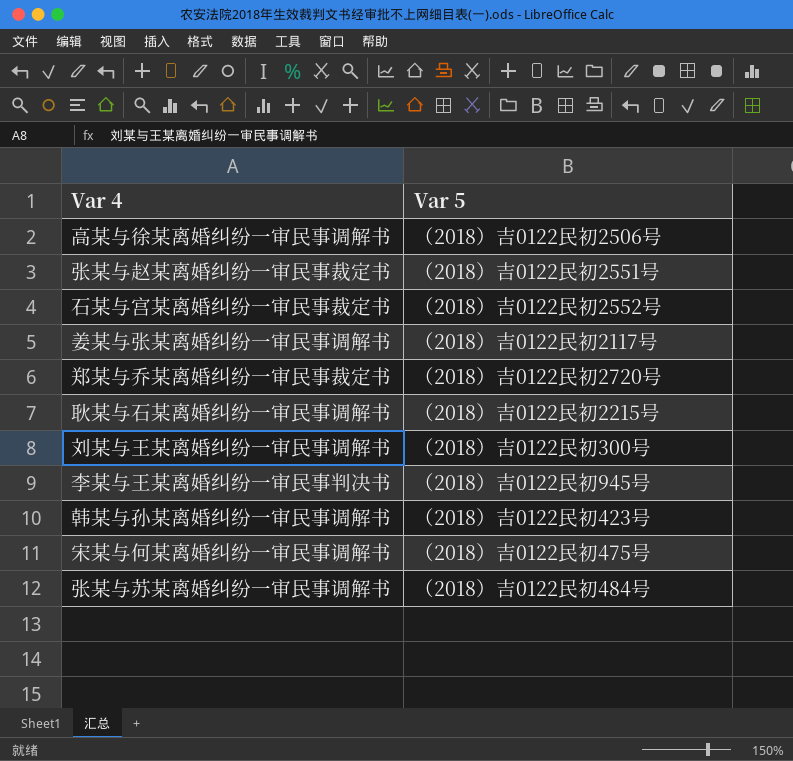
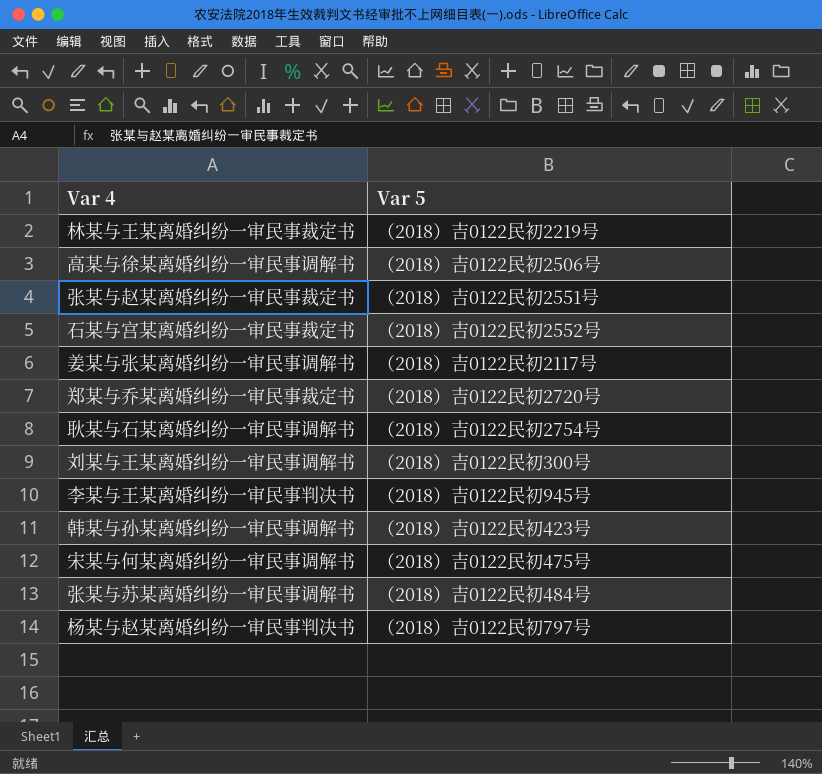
row 林某与王某离婚纠纷一审民事裁定书: none -> （2018）吉0122民初2219号
耿某与石某离婚纠纷一审民事调解书 | Var 5: （2018）吉0122民初2215号 -> （2018）吉0122民初2754号
row 杨某与赵某离婚纠纷一审民事判决书: none -> （2018）吉0122民初797号

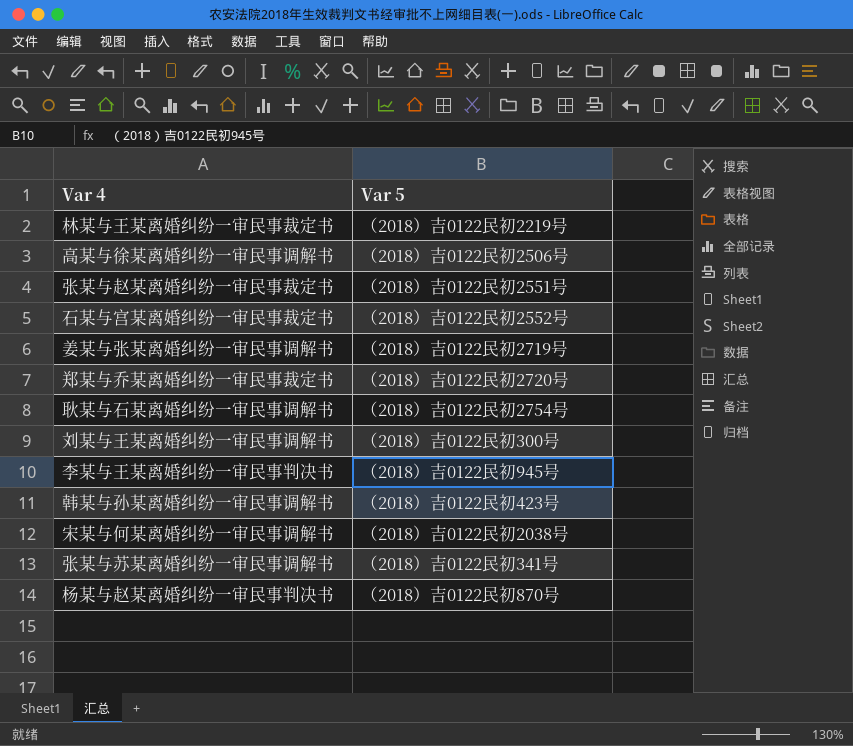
姜某与张某离婚纠纷一审民事调解书 | Var 5: （2018）吉0122民初2117号 -> （2018）吉0122民初2719号
宋某与何某离婚纠纷一审民事调解书 | Var 5: （2018）吉0122民初475号 -> （2018）吉0122民初2038号
张某与苏某离婚纠纷一审民事调解书 | Var 5: （2018）吉0122民初484号 -> （2018）吉0122民初341号
杨某与赵某离婚纠纷一审民事判决书 | Var 5: （2018）吉0122民初797号 -> （2018）吉0122民初870号

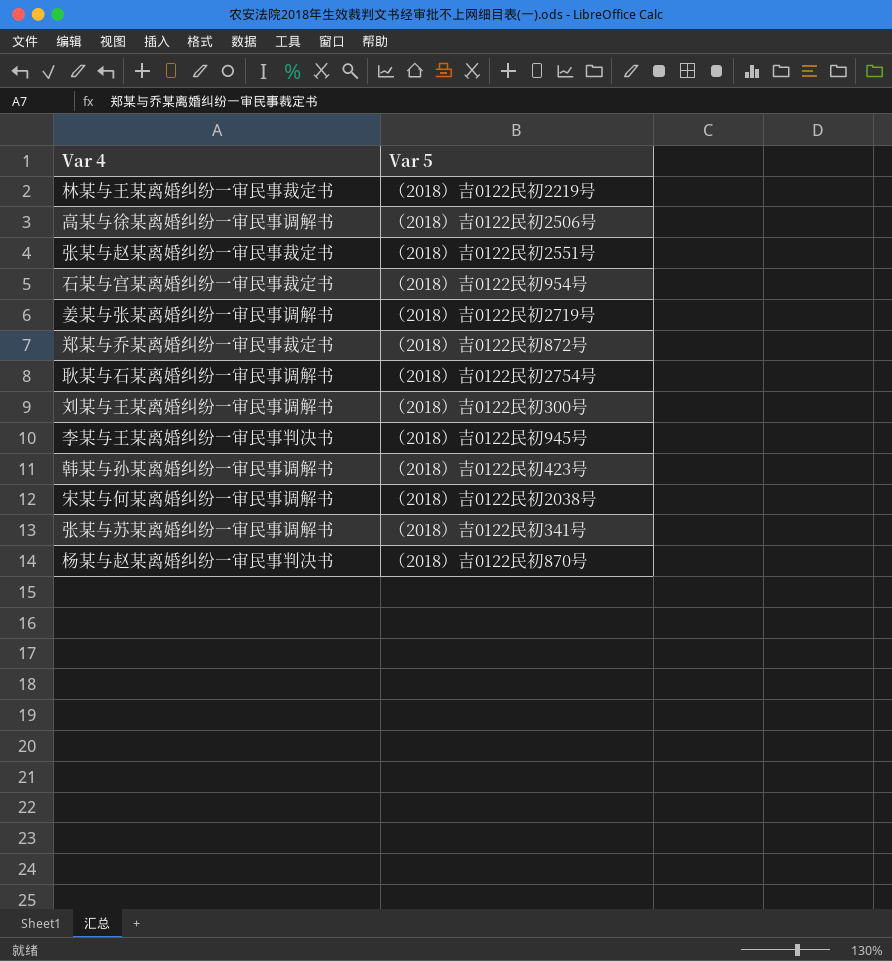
石某与宫某离婚纠纷一审民事裁定书 | Var 5: （2018）吉0122民初2552号 -> （2018）吉0122民初954号
郑某与乔某离婚纠纷一审民事裁定书 | Var 5: （2018）吉0122民初2720号 -> （2018）吉0122民初872号

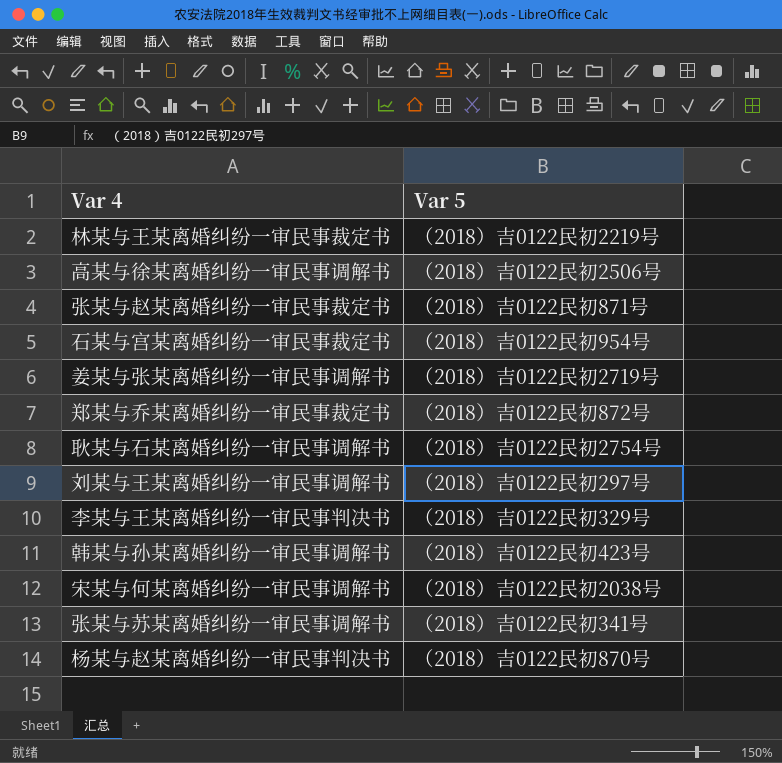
张某与赵某离婚纠纷一审民事裁定书 | Var 5: （2018）吉0122民初2551号 -> （2018）吉0122民初871号
刘某与王某离婚纠纷一审民事调解书 | Var 5: （2018）吉0122民初300号 -> （2018）吉0122民初297号
李某与王某离婚纠纷一审民事判决书 | Var 5: （2018）吉0122民初945号 -> （2018）吉0122民初329号

